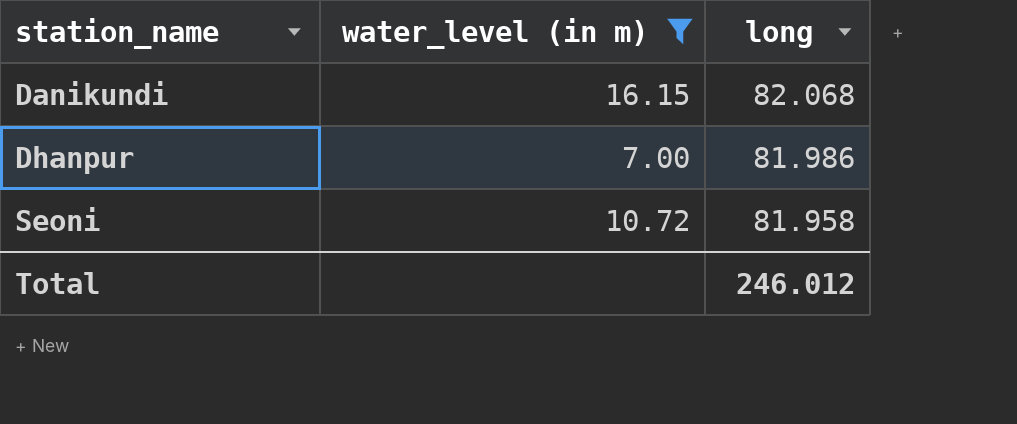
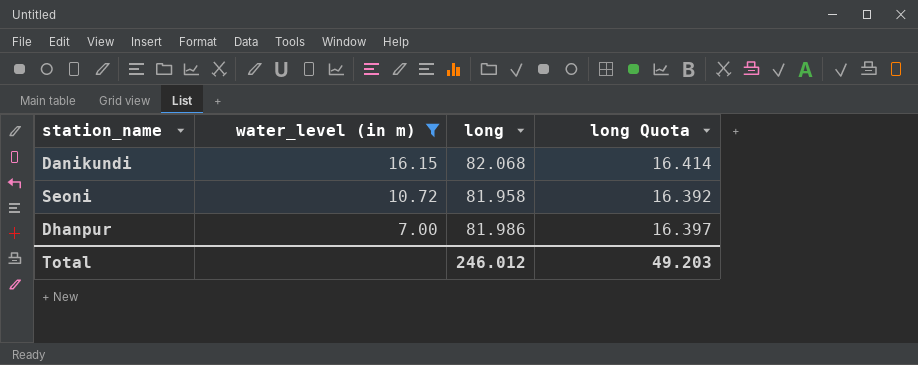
row order: station_name ascending -> water_level (in m) descending
column long Quota | formula: none -> [long] * 0.2

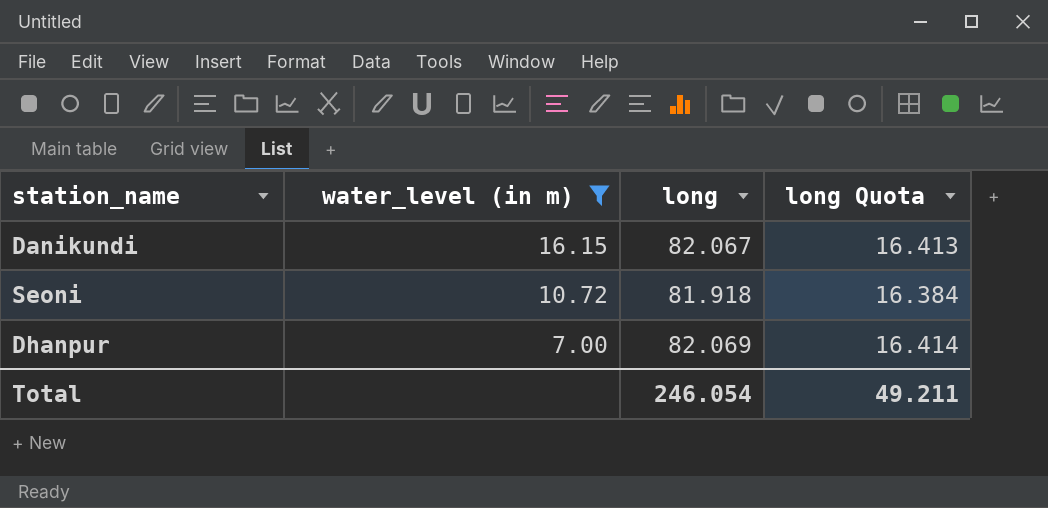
Danikundi | long: 82.068 -> 82.067
Danikundi | long Quota: 16.414 -> 16.413
Seoni | long: 81.958 -> 81.918
Seoni | long Quota: 16.392 -> 16.384
Dhanpur | long: 81.986 -> 82.069
Dhanpur | long Quota: 16.397 -> 16.414
Total | long: 246.012 -> 246.054
Total | long Quota: 49.203 -> 49.211

